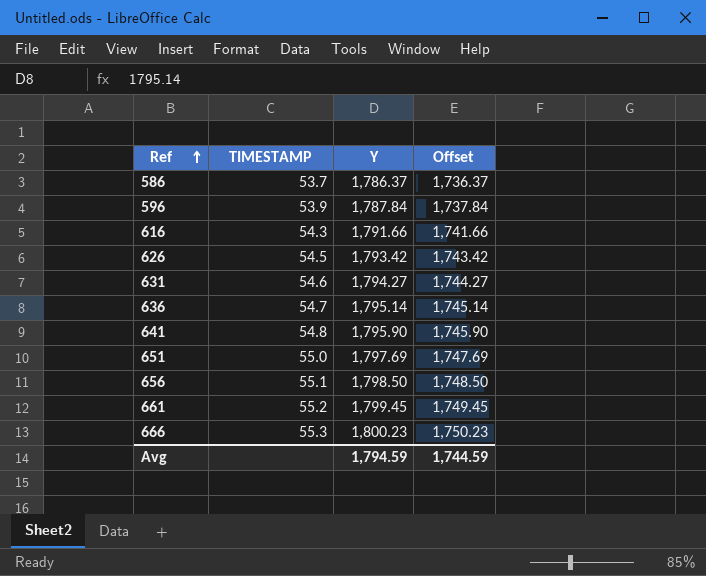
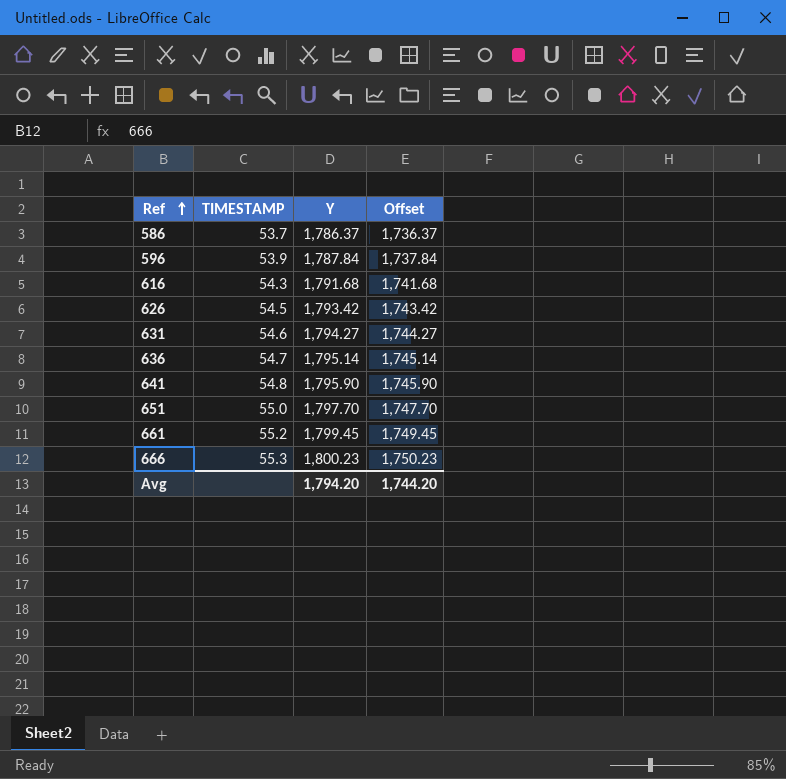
row 656: 55.1 | 1,798.50 | 1,748.50 -> none
616 | Y: 1,791.66 -> 1,791.68
616 | Offset: 1,741.66 -> 1,741.68
651 | Y: 1,797.69 -> 1,797.70
651 | Offset: 1,747.69 -> 1,747.70
Avg | Y: 1,794.59 -> 1,794.20
Avg | Offset: 1,744.59 -> 1,744.20

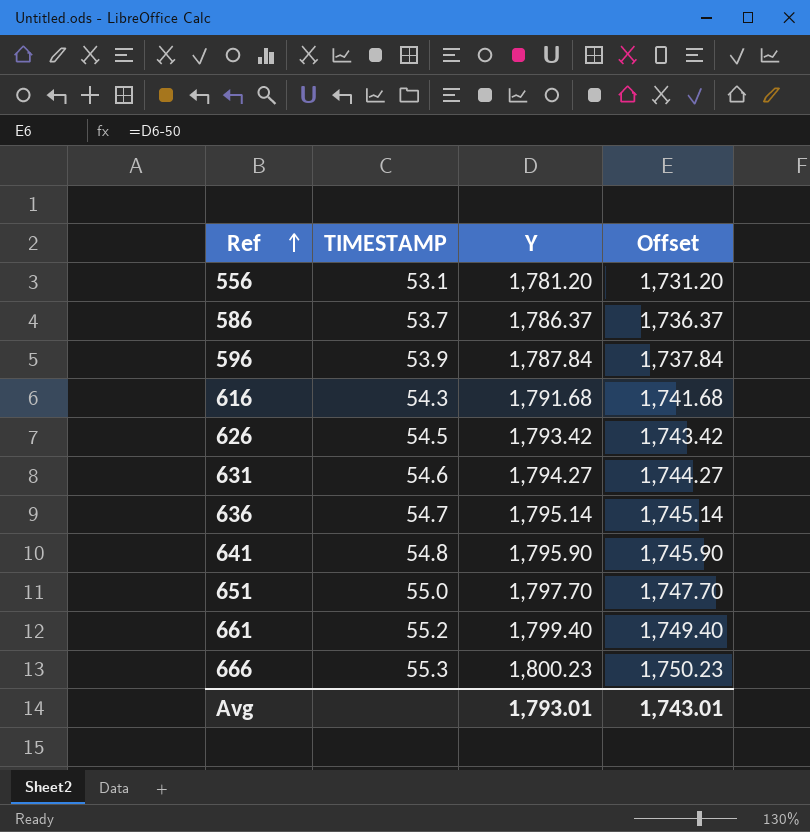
row 556: none -> 53.1 | 1,781.20 | 1,731.20
661 | Y: 1,799.45 -> 1,799.40
661 | Offset: 1,749.45 -> 1,749.40
Avg | Y: 1,794.20 -> 1,793.01
Avg | Offset: 1,744.20 -> 1,743.01

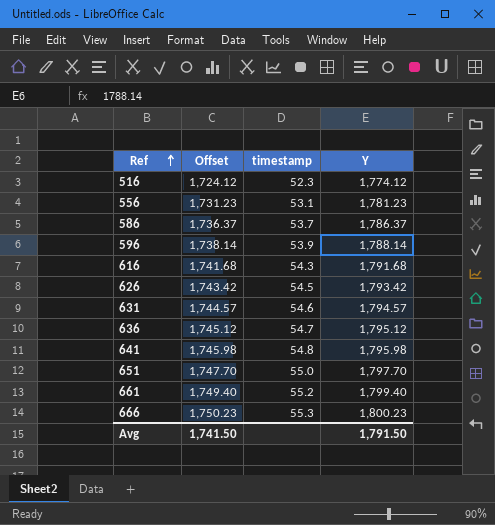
column Offset | position: 4 -> 2
column name: TIMESTAMP -> timestamp
row 516: none -> 1,724.12 | 52.3 | 1,774.12
556 | Offset: 1,731.20 -> 1,731.23
556 | Y: 1,781.20 -> 1,781.23
596 | Offset: 1,737.84 -> 1,738.14
596 | Y: 1,787.84 -> 1,788.14
631 | Offset: 1,744.27 -> 1,744.57
631 | Y: 1,794.27 -> 1,794.57
636 | Offset: 1,745.14 -> 1,745.12
636 | Y: 1,795.14 -> 1,795.12
641 | Offset: 1,745.90 -> 1,745.98
641 | Y: 1,795.90 -> 1,795.98
Avg | Offset: 1,743.01 -> 1,741.50
Avg | Y: 1,793.01 -> 1,791.50

